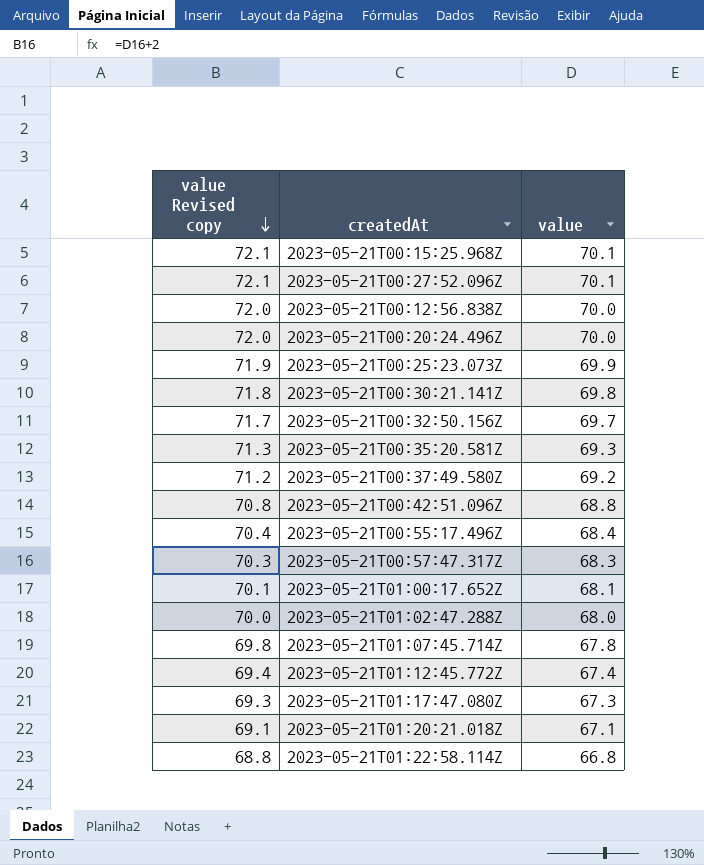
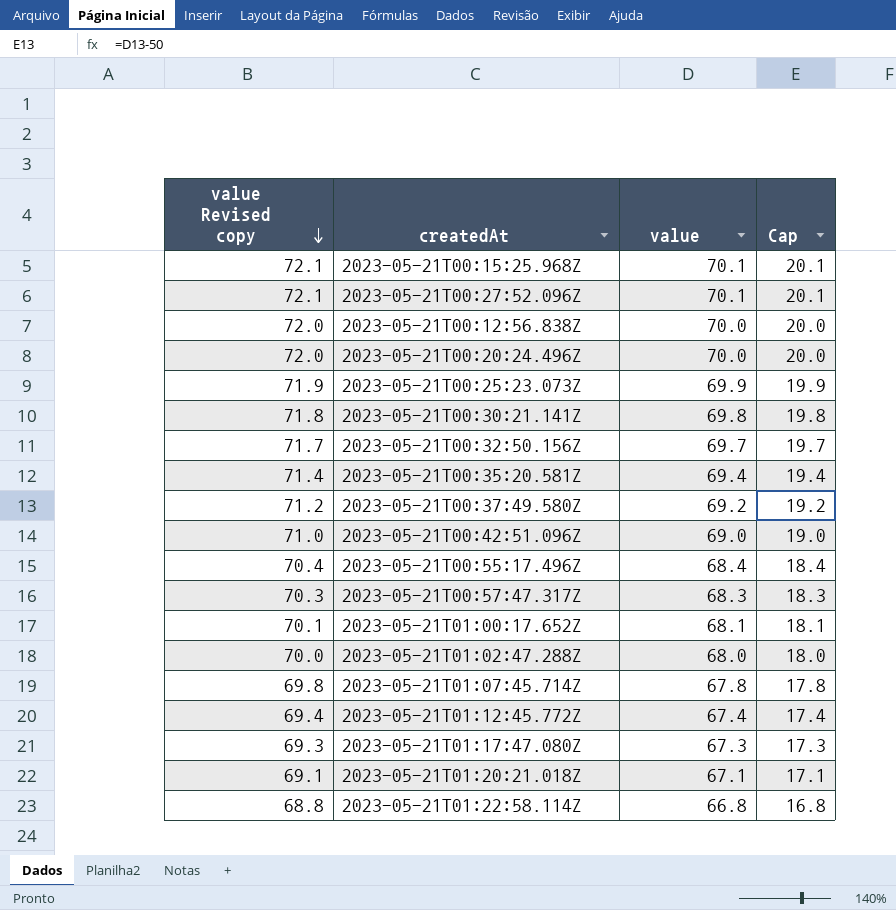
column Cap | formula: none -> [value] - 50
2023-05-21T00:35:20.581Z | value Revised copy: 71.3 -> 71.4
2023-05-21T00:35:20.581Z | value: 69.3 -> 69.4
2023-05-21T00:42:51.096Z | value Revised copy: 70.8 -> 71.0
2023-05-21T00:42:51.096Z | value: 68.8 -> 69.0

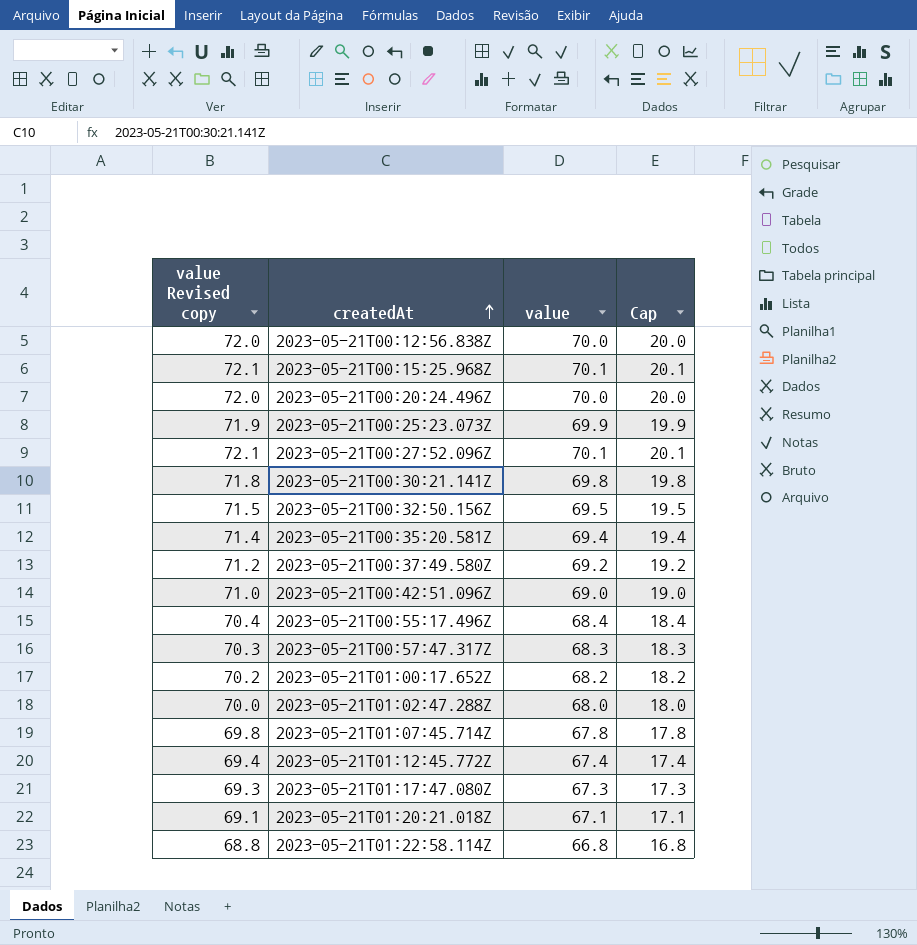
row order: value Revised copy descending -> createdAt ascending
2023-05-21T00:32:50.156Z | value Revised copy: 71.7 -> 71.5
2023-05-21T00:32:50.156Z | value: 69.7 -> 69.5
2023-05-21T00:32:50.156Z | Cap: 19.7 -> 19.5
2023-05-21T01:00:17.652Z | value Revised copy: 70.1 -> 70.2
2023-05-21T01:00:17.652Z | value: 68.1 -> 68.2
2023-05-21T01:00:17.652Z | Cap: 18.1 -> 18.2

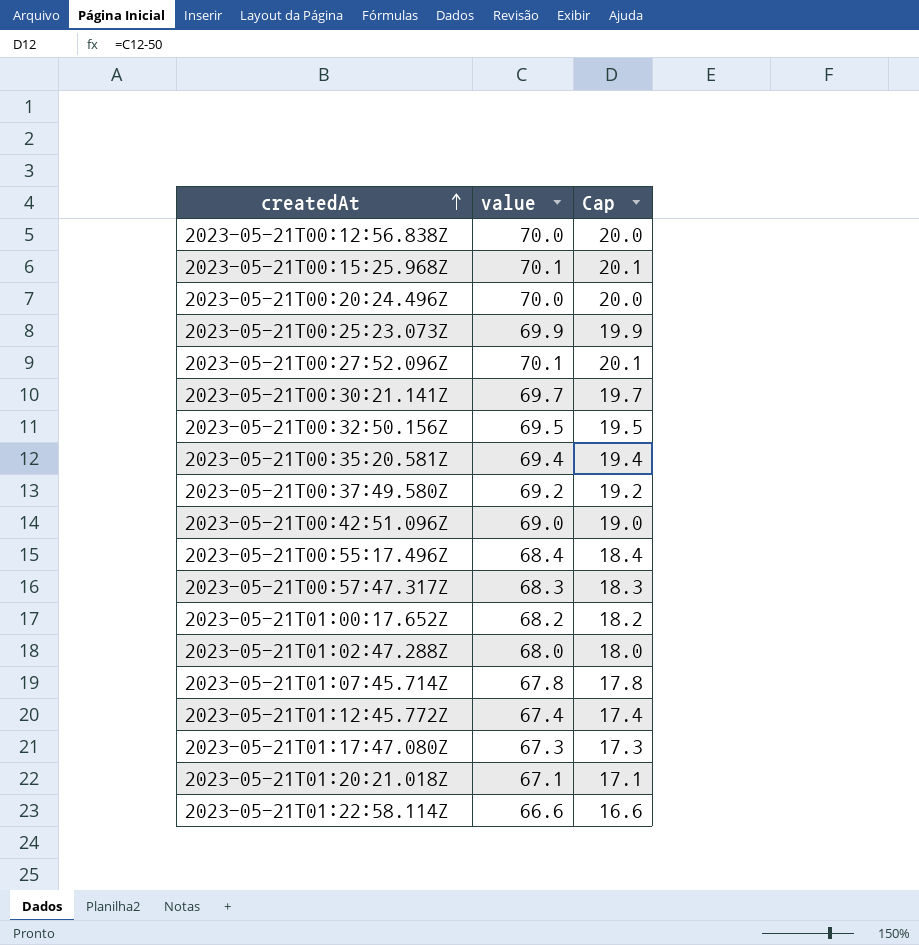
column value Revised copy | formula: [value] + 2 -> none
2023-05-21T00:30:21.141Z | value: 69.8 -> 69.7
2023-05-21T00:30:21.141Z | Cap: 19.8 -> 19.7
2023-05-21T01:22:58.114Z | value: 66.8 -> 66.6
2023-05-21T01:22:58.114Z | Cap: 16.8 -> 16.6

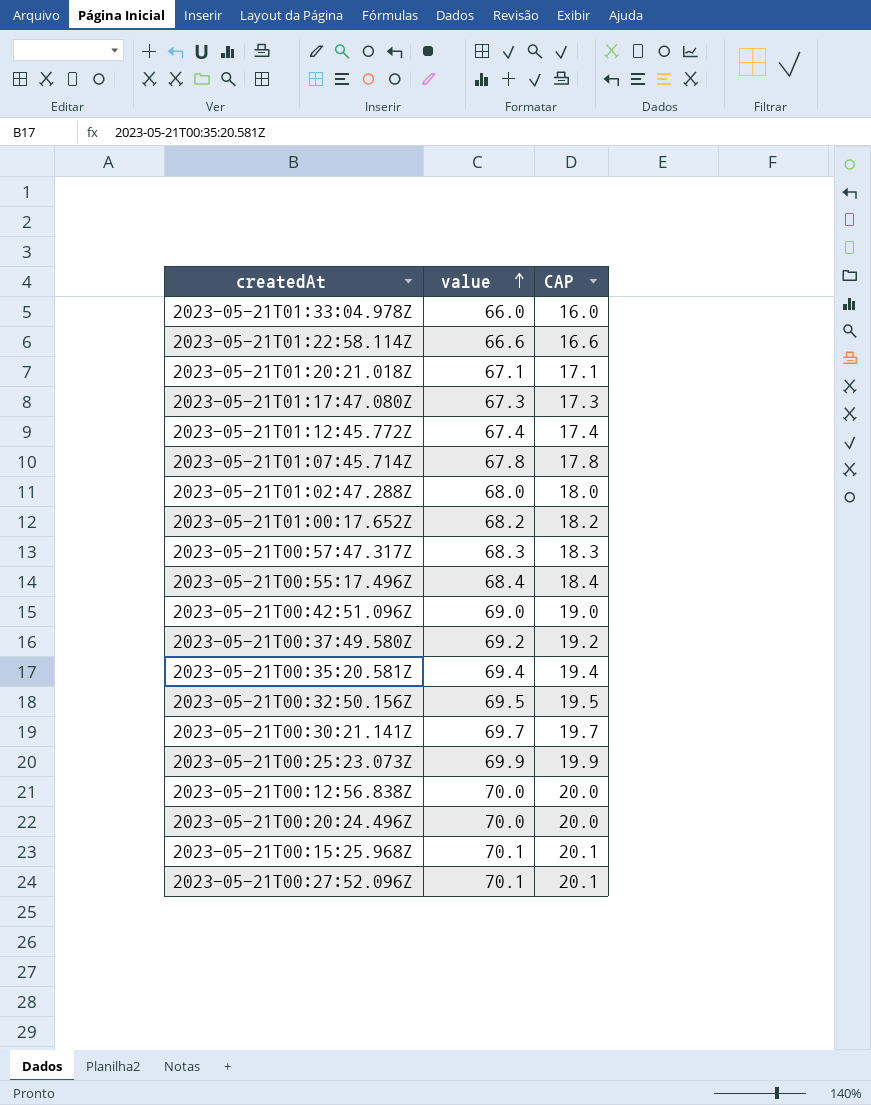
row order: createdAt ascending -> value ascending
column name: Cap -> CAP
row 2023-05-21T01:33:04.978Z: none -> 66.0 | 16.0

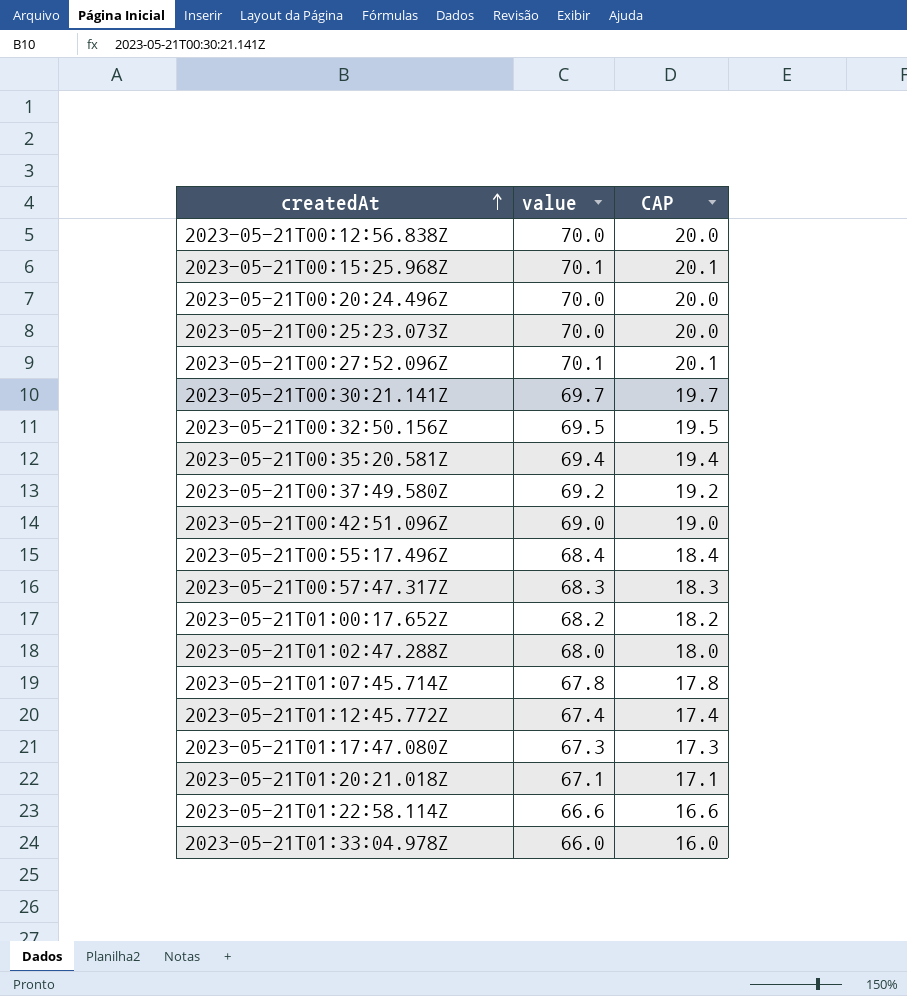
row order: value ascending -> createdAt ascending
2023-05-21T00:25:23.073Z | value: 69.9 -> 70.0
2023-05-21T00:25:23.073Z | CAP: 19.9 -> 20.0

